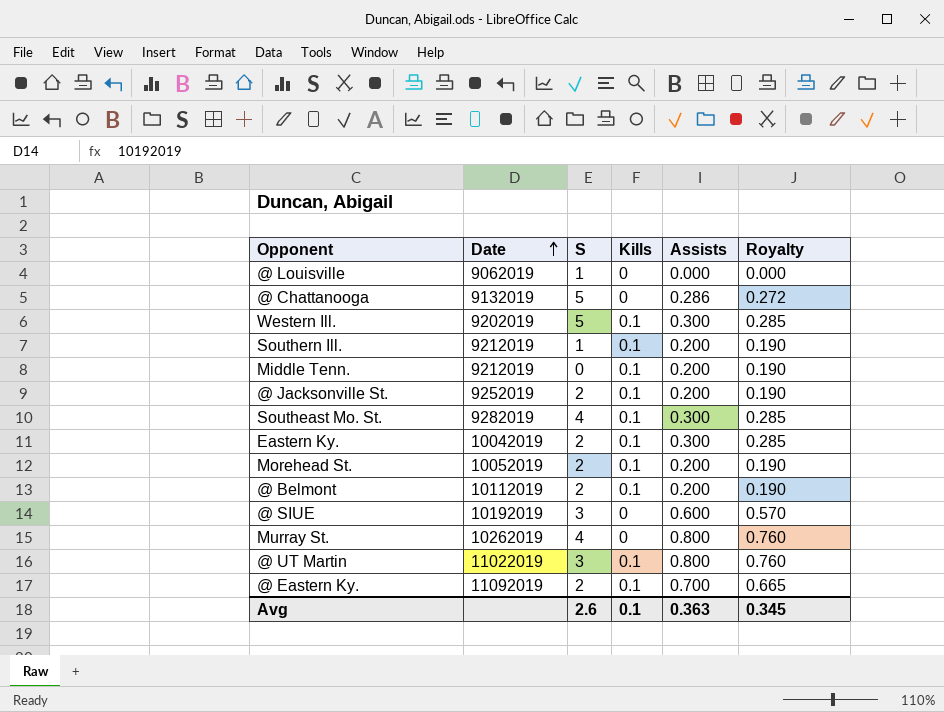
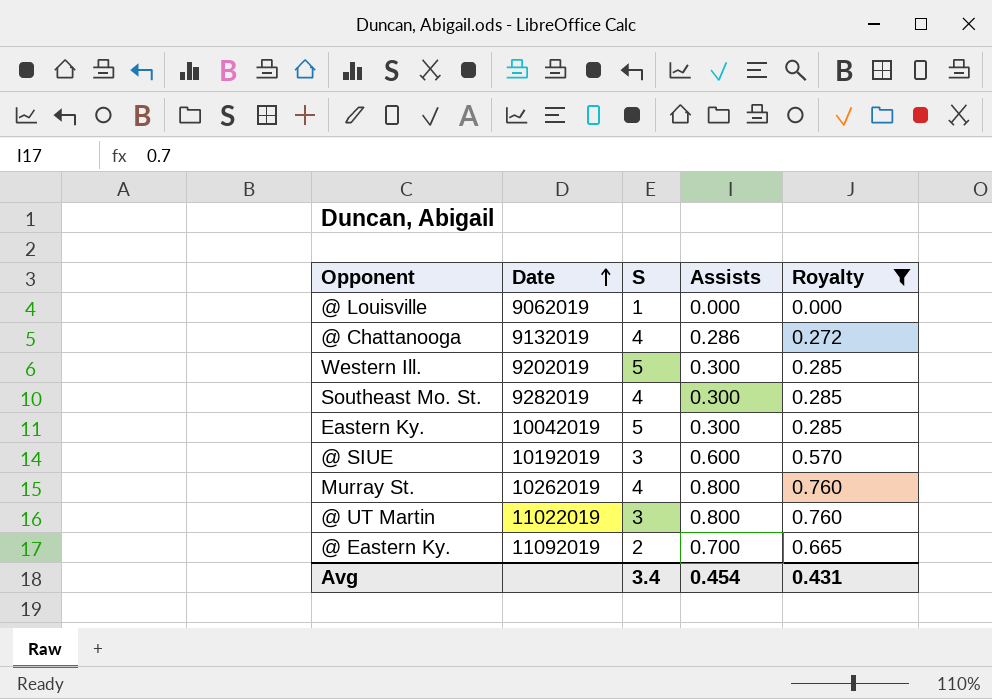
filter: none -> Royalty != 0.190
column Kills | position: 4 -> none
@ Chattanooga | S: 5 -> 4
Eastern Ky. | S: 2 -> 5
Avg | S: 2.6 -> 3.4
Avg | Assists: 0.363 -> 0.454
Avg | Royalty: 0.345 -> 0.431

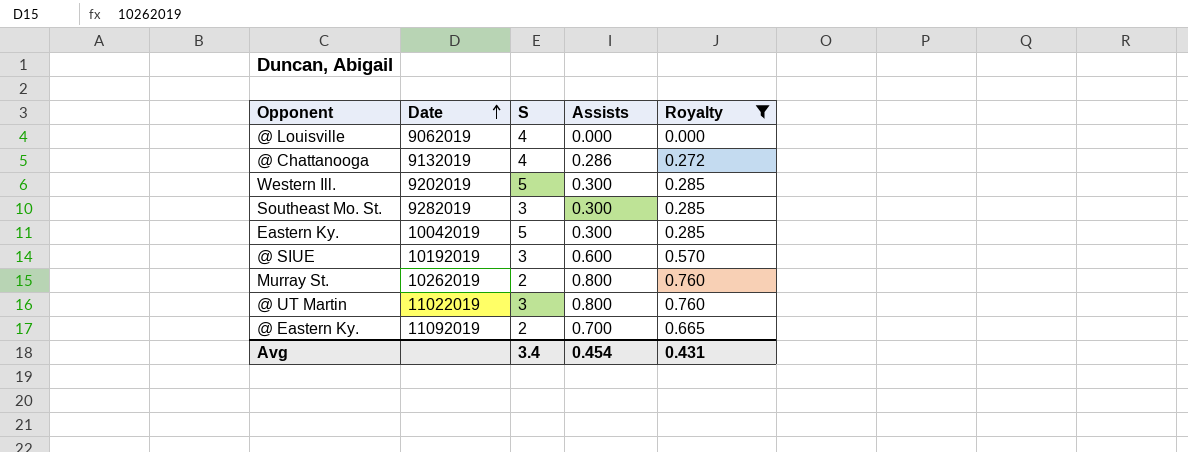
@ Louisville | S: 1 -> 4
Southeast Mo. St. | S: 4 -> 3
Murray St. | S: 4 -> 2

